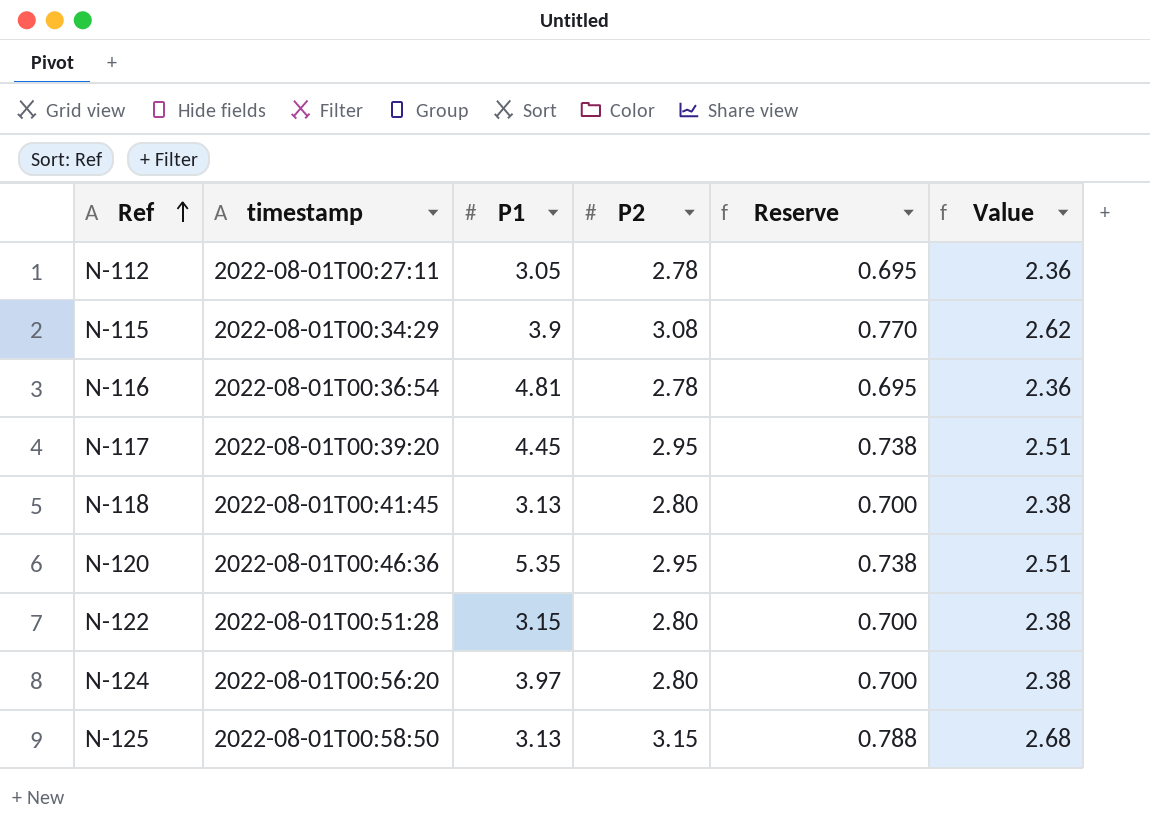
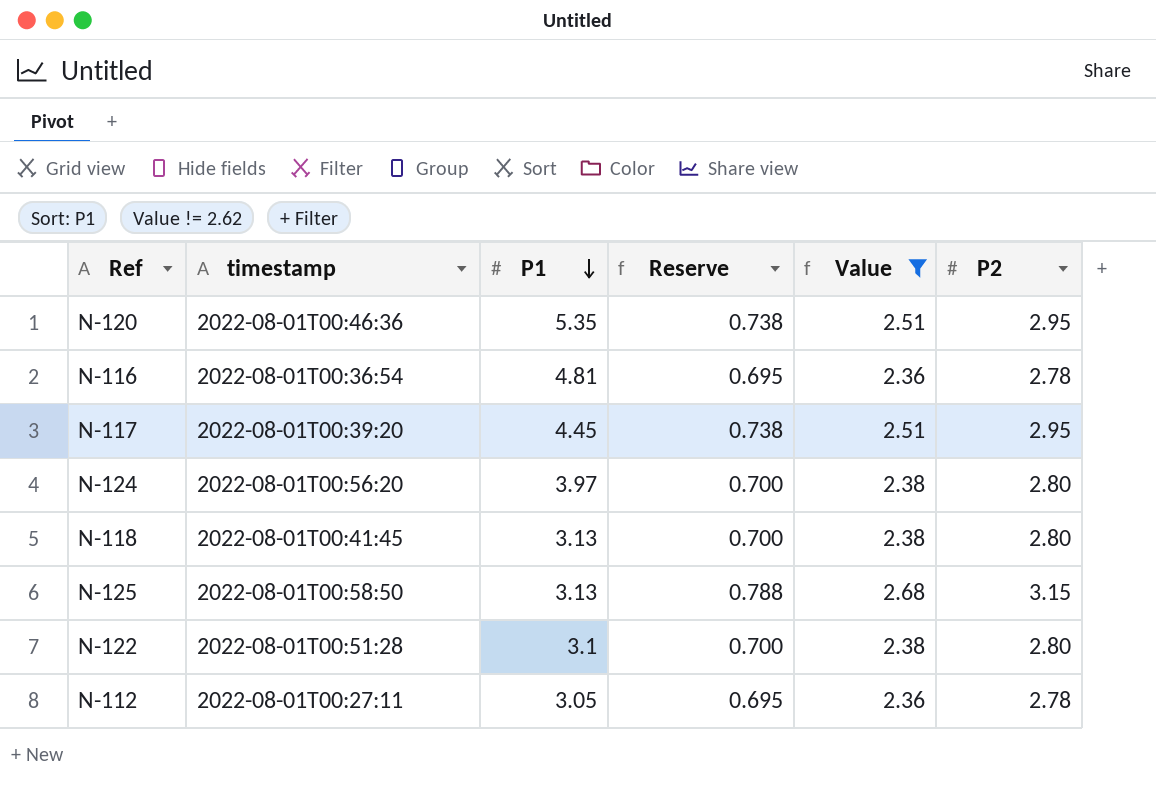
filter: none -> Value != 2.62
row order: Ref ascending -> P1 descending
column P2 | position: 4 -> 6
N-122 | P1: 3.15 -> 3.1

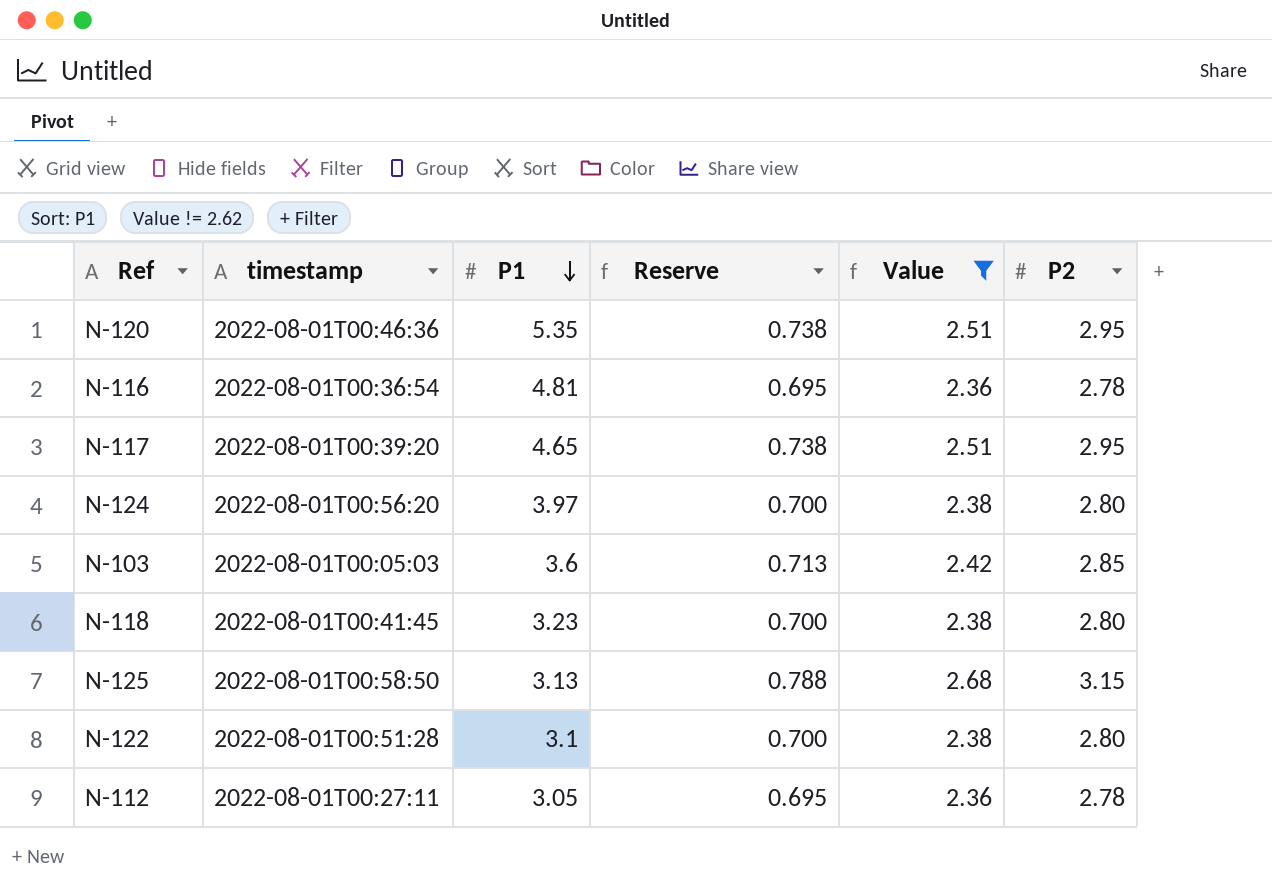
N-117 | P1: 4.45 -> 4.65
row N-103: none -> 2022-08-01T00:05:03 | 3.6 | 0.713 | 2.42 | 2.85
N-118 | P1: 3.13 -> 3.23

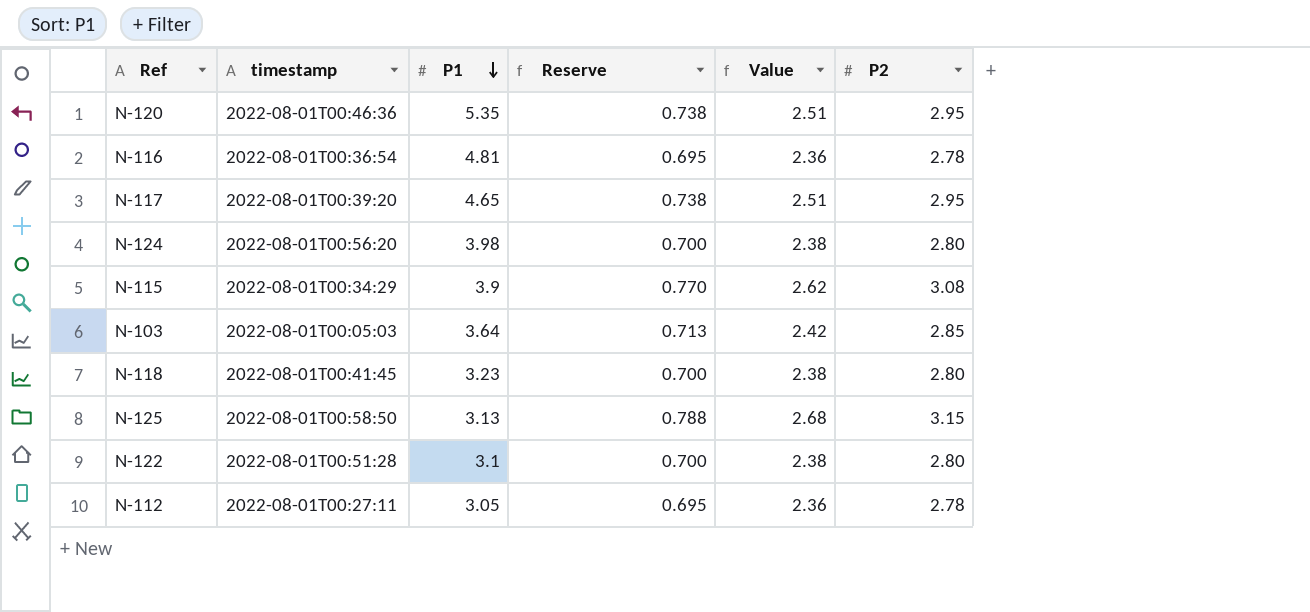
filter: Value != 2.62 -> none
N-124 | P1: 3.97 -> 3.98
N-103 | P1: 3.6 -> 3.64

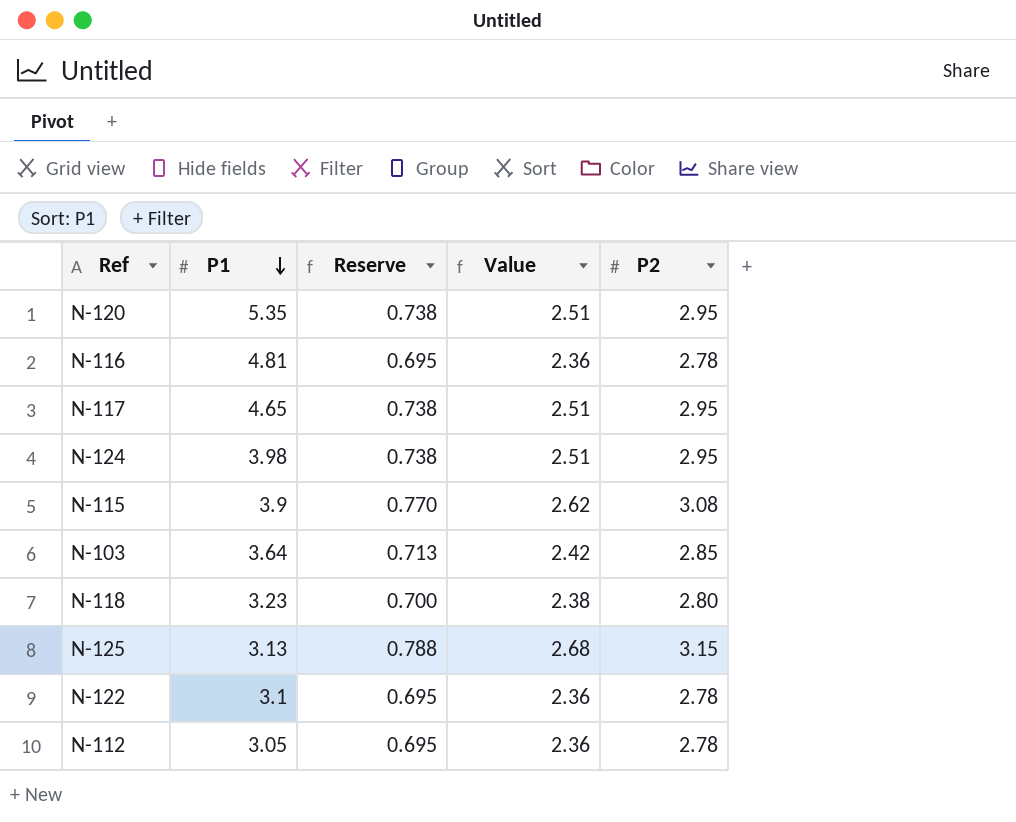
column timestamp | position: 2 -> none
N-124 | Reserve: 0.700 -> 0.738
N-124 | Value: 2.38 -> 2.51
N-124 | P2: 2.80 -> 2.95
N-122 | Reserve: 0.700 -> 0.695
N-122 | Value: 2.38 -> 2.36
N-122 | P2: 2.80 -> 2.78

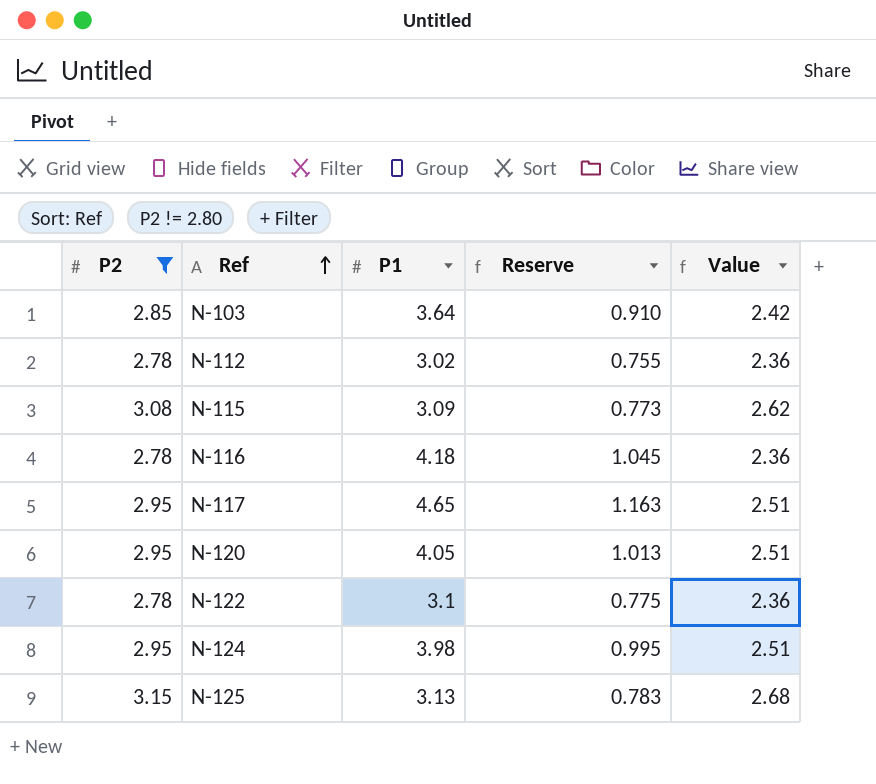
filter: none -> P2 != 2.80
row order: P1 descending -> Ref ascending
column P2 | position: 5 -> 1
column Reserve | formula: [P2] * 0.25 -> [P1] * 0.25
N-112 | P1: 3.05 -> 3.02
N-115 | P1: 3.9 -> 3.09
N-116 | P1: 4.81 -> 4.18
N-120 | P1: 5.35 -> 4.05

